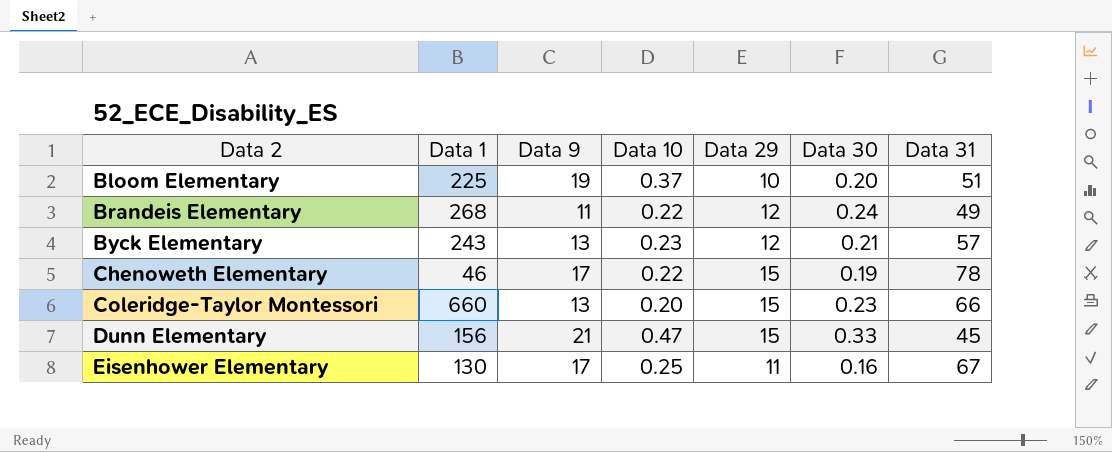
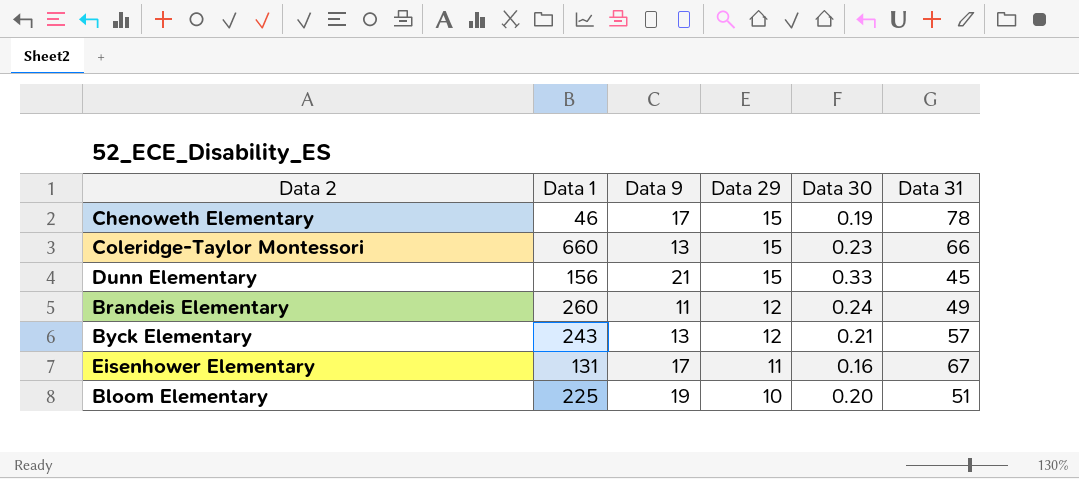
row order: Data 2 ascending -> Data 29 descending
column Data 10 | formula: [Data 9] / [Data 31] -> none
Brandeis Elementary | Data 1: 268 -> 260
Eisenhower Elementary | Data 1: 130 -> 131

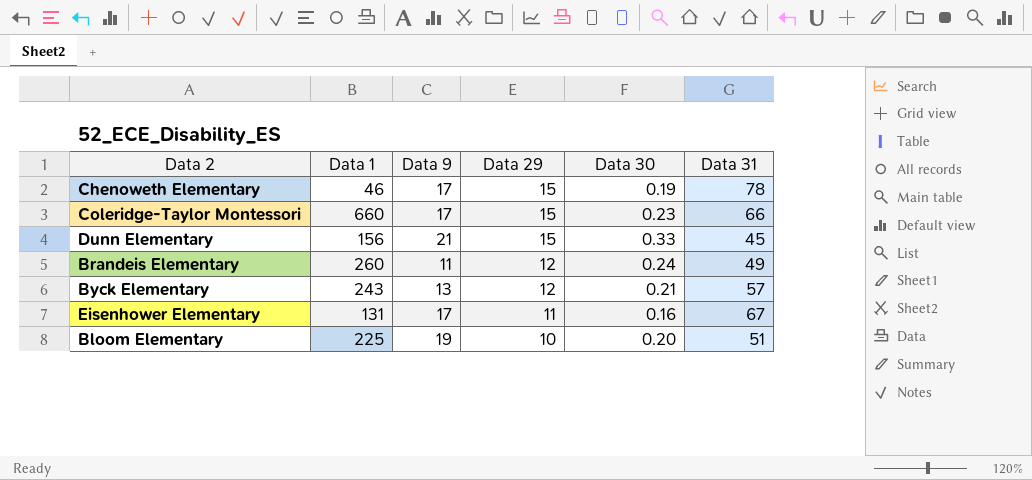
Coleridge-Taylor Montessori | Data 9: 13 -> 17

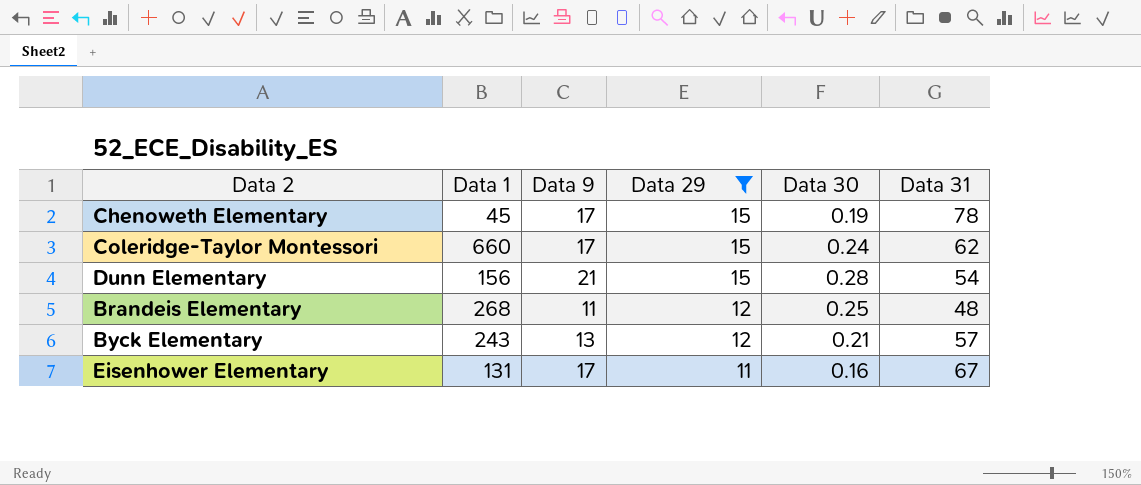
filter: none -> Data 29 != 10
Chenoweth Elementary | Data 1: 46 -> 45
Coleridge-Taylor Montessori | Data 30: 0.23 -> 0.24
Coleridge-Taylor Montessori | Data 31: 66 -> 62
Dunn Elementary | Data 30: 0.33 -> 0.28
Dunn Elementary | Data 31: 45 -> 54
Brandeis Elementary | Data 1: 260 -> 268
Brandeis Elementary | Data 30: 0.24 -> 0.25
Brandeis Elementary | Data 31: 49 -> 48

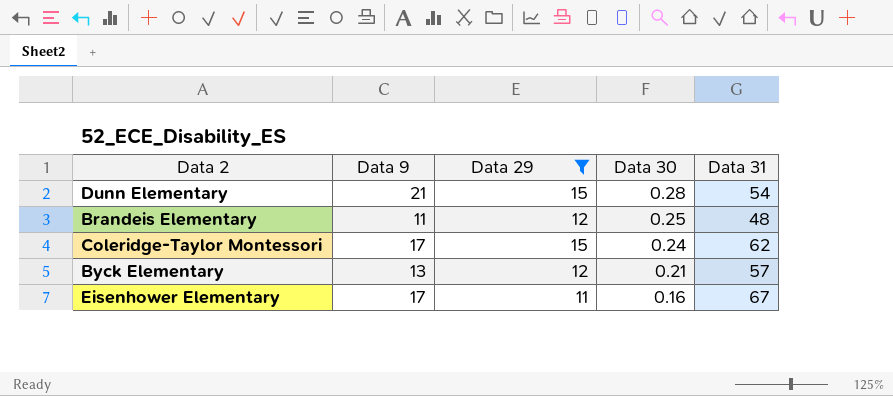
row order: Data 29 descending -> Data 30 descending
column Data 1 | position: 2 -> none
row Chenoweth Elementary: 45 | 17 | 15 | 0.19 | 78 -> none

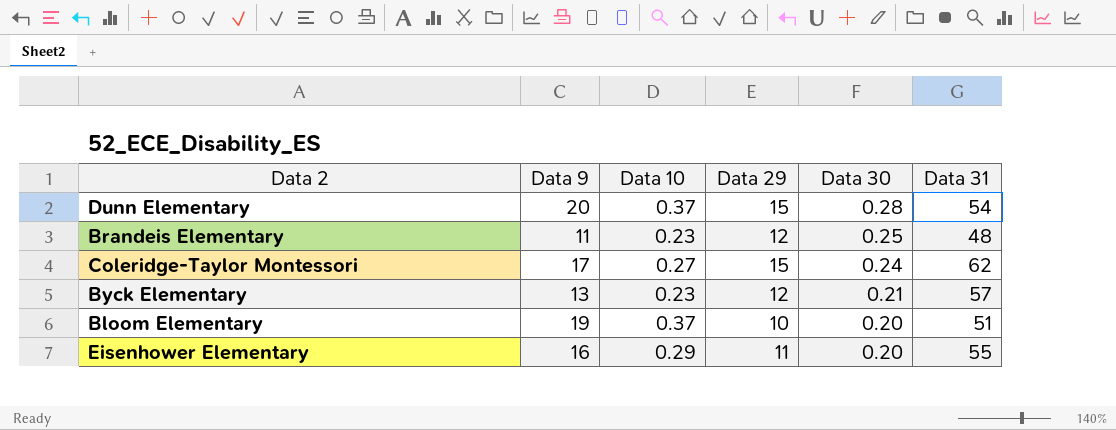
filter: Data 29 != 10 -> none
column Data 10 | formula: none -> [Data 9] / [Data 31]
Dunn Elementary | Data 9: 21 -> 20
Eisenhower Elementary | Data 9: 17 -> 16
Eisenhower Elementary | Data 30: 0.16 -> 0.20
Eisenhower Elementary | Data 31: 67 -> 55

